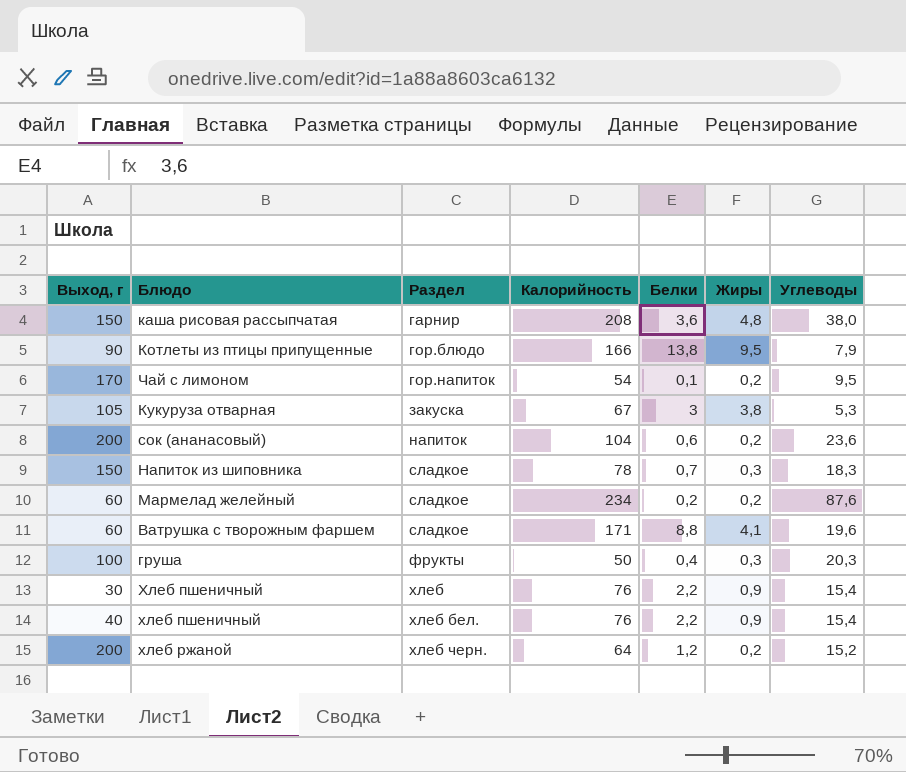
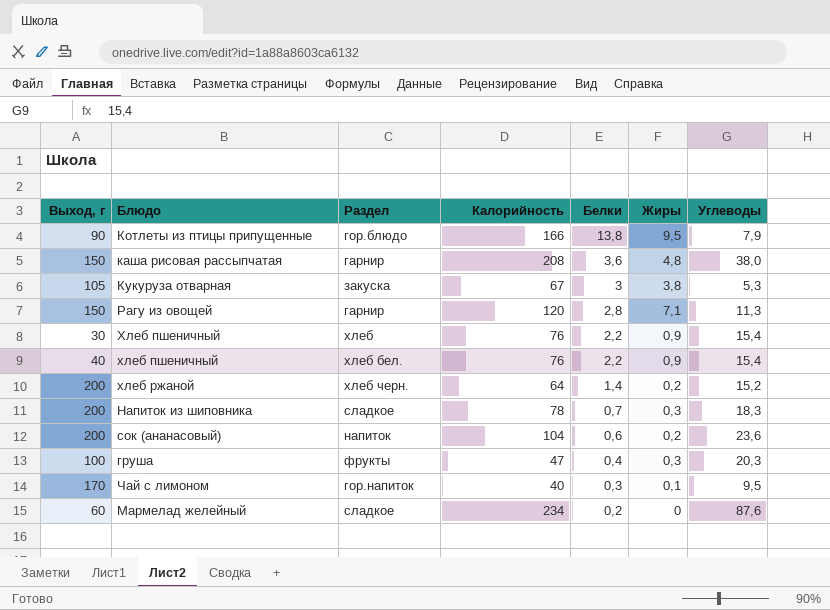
row order: Раздел ascending -> Белки descending
row Ватрушка с творожным фаршем: 60 | сладкое | 171 | 8,8 | 4,1 | 19,6 -> none
row Рагу из овощей: none -> 150 | гарнир | 120 | 2,8 | 7,1 | 11,3
хлеб ржаной | Белки: 1,2 -> 1,4
Напиток из шиповника | Выход, г: 150 -> 200
груша | Калорийность: 50 -> 47
Чай с лимоном | Калорийность: 54 -> 40
Чай с лимоном | Белки: 0,1 -> 0,3
Чай с лимоном | Жиры: 0,2 -> 0,1
Мармелад желейный | Жиры: 0,2 -> 0

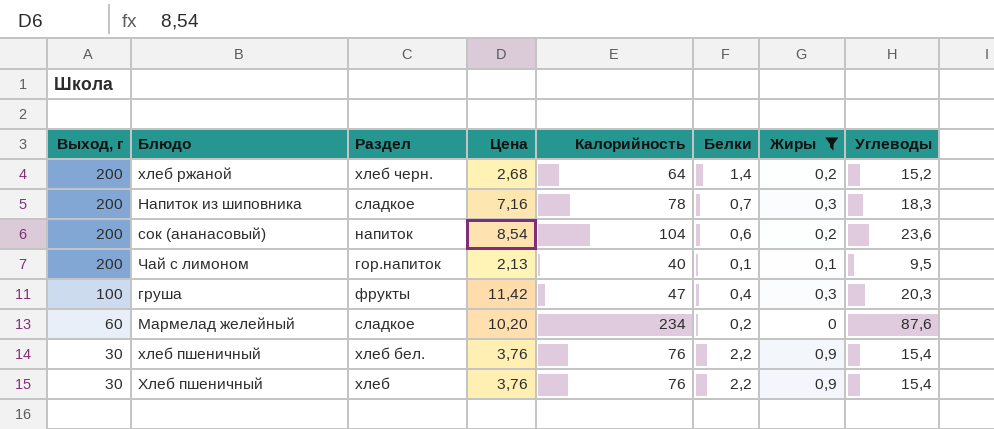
filter: none -> Жиры <= 0,9
row order: Белки descending -> Выход, г descending
column Цена | position: none -> 4
Чай с лимоном | Выход, г: 170 -> 200
Чай с лимоном | Белки: 0,3 -> 0,1
хлеб пшеничный | Выход, г: 40 -> 30

